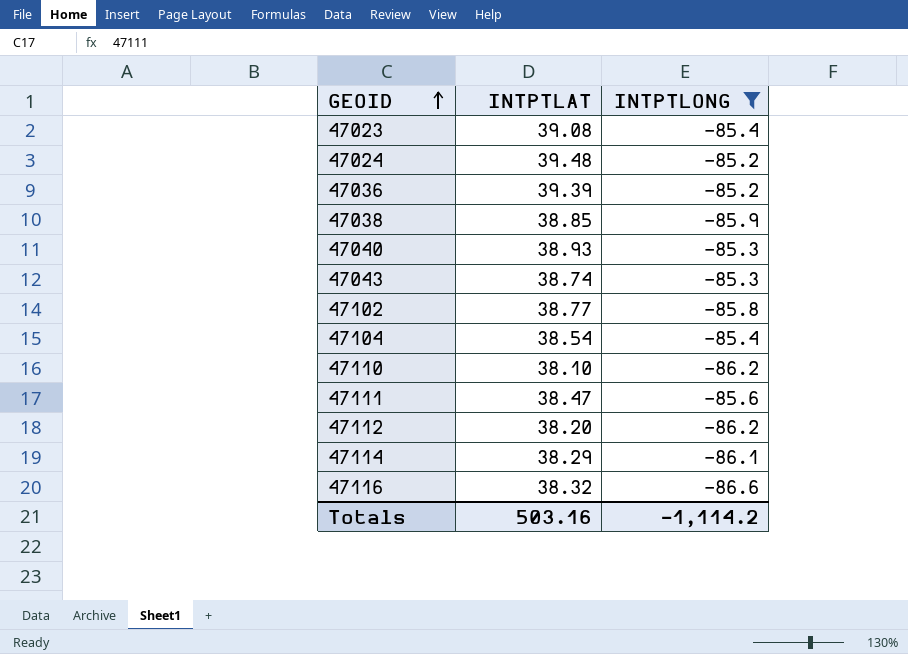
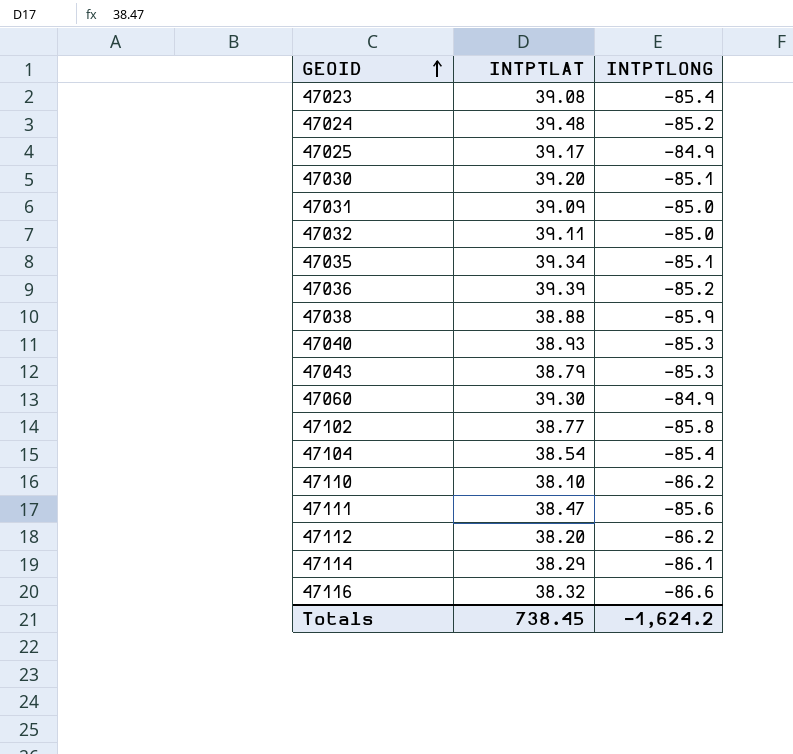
filter: INTPTLONG <= -85.2 -> none
47038 | INTPTLAT: 38.85 -> 38.88
47043 | INTPTLAT: 38.74 -> 38.79
Totals | INTPTLAT: 503.16 -> 738.45
Totals | INTPTLONG: -1,114.2 -> -1,624.2

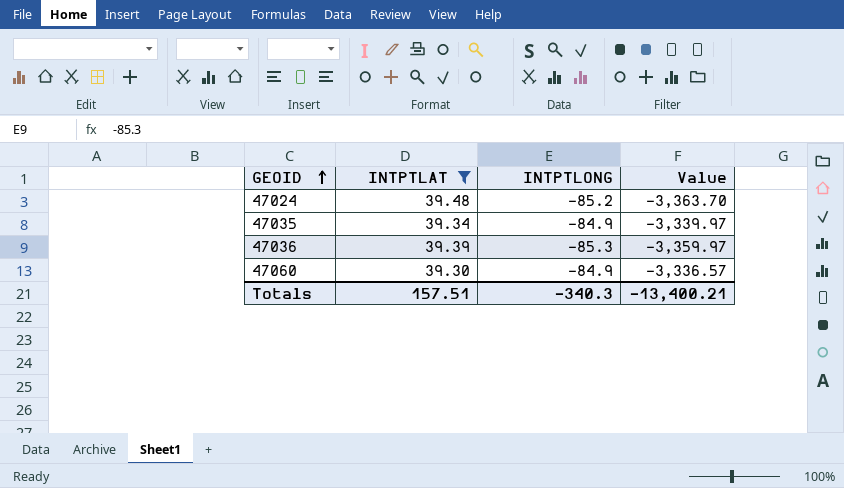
filter: none -> INTPTLAT >= 39.30
column Value | formula: none -> [INTPTLAT] * [INTPTLONG]
47035 | INTPTLONG: -85.1 -> -84.9
47036 | INTPTLONG: -85.2 -> -85.3
Totals | INTPTLAT: 738.45 -> 157.51
Totals | INTPTLONG: -1,624.2 -> -340.3

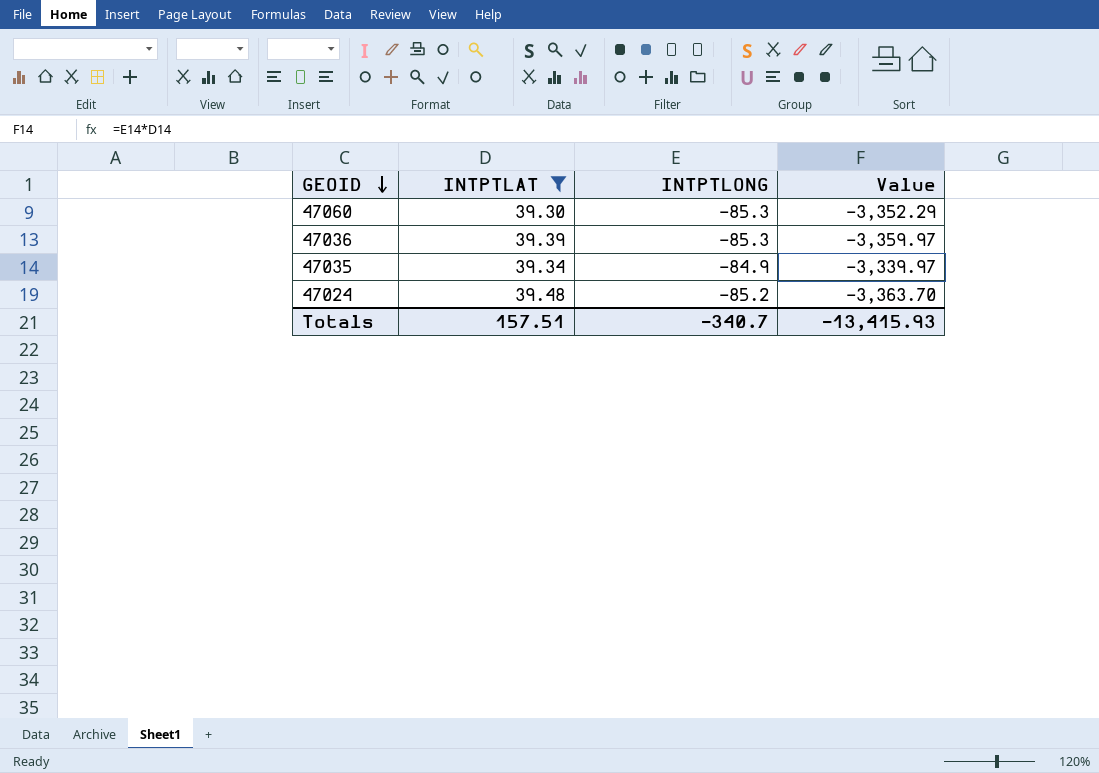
row order: GEOID ascending -> GEOID descending
47060 | INTPTLONG: -84.9 -> -85.3
47060 | Value: -3,336.57 -> -3,352.29
Totals | INTPTLONG: -340.3 -> -340.7
Totals | Value: -13,400.21 -> -13,415.93

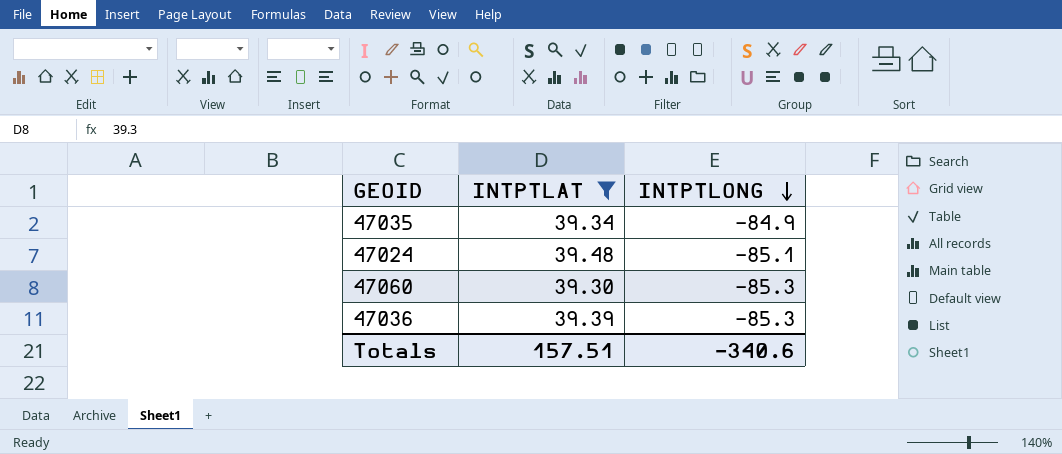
row order: GEOID descending -> INTPTLONG descending
column Value | formula: [INTPTLAT] * [INTPTLONG] -> none
47024 | INTPTLONG: -85.2 -> -85.1
Totals | INTPTLONG: -340.7 -> -340.6

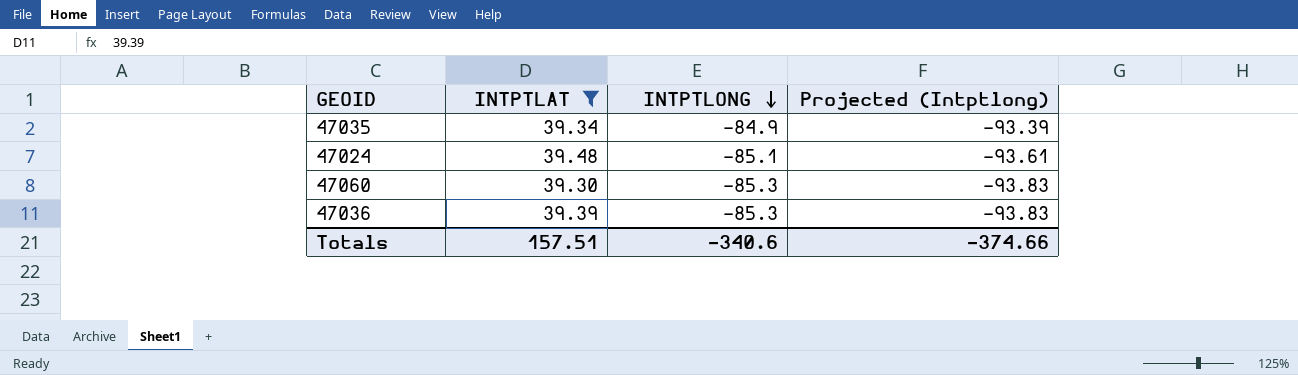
column Projected (Intptlong) | formula: none -> [INTPTLONG] * 1.1

